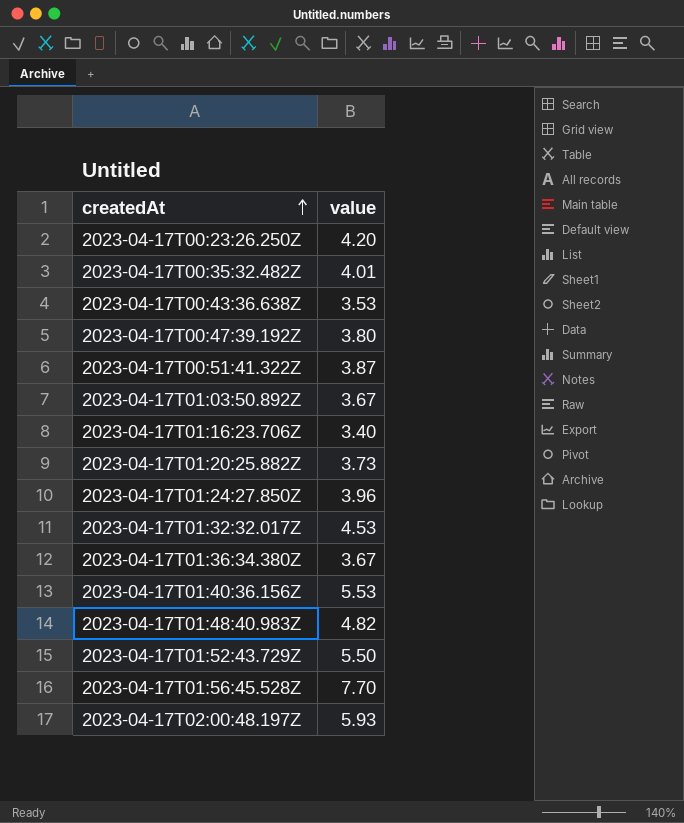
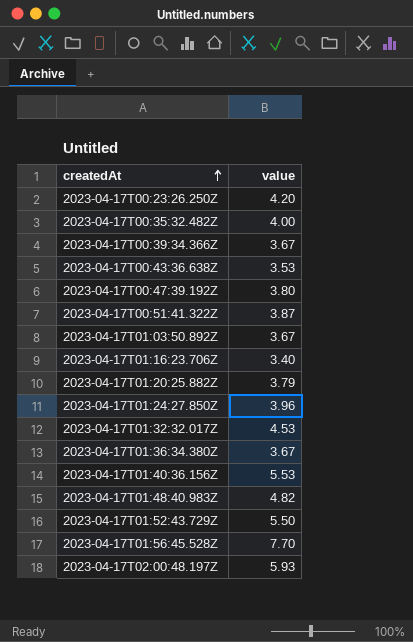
2023-04-17T00:35:32.482Z | value: 4.01 -> 4.00
row 2023-04-17T00:39:34.366Z: none -> 3.67
2023-04-17T01:20:25.882Z | value: 3.73 -> 3.79

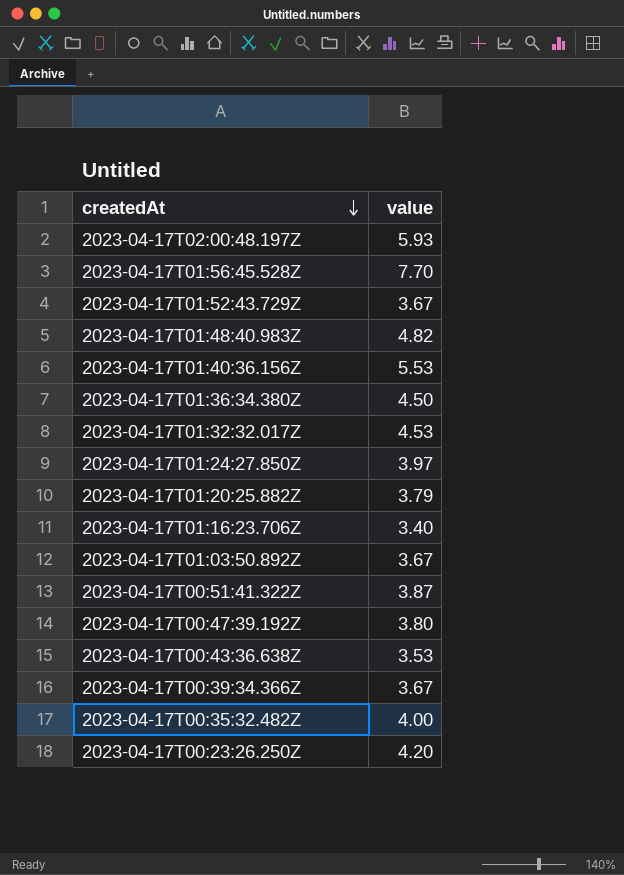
row order: createdAt ascending -> createdAt descending
2023-04-17T01:52:43.729Z | value: 5.50 -> 3.67
2023-04-17T01:36:34.380Z | value: 3.67 -> 4.50
2023-04-17T01:24:27.850Z | value: 3.96 -> 3.97

